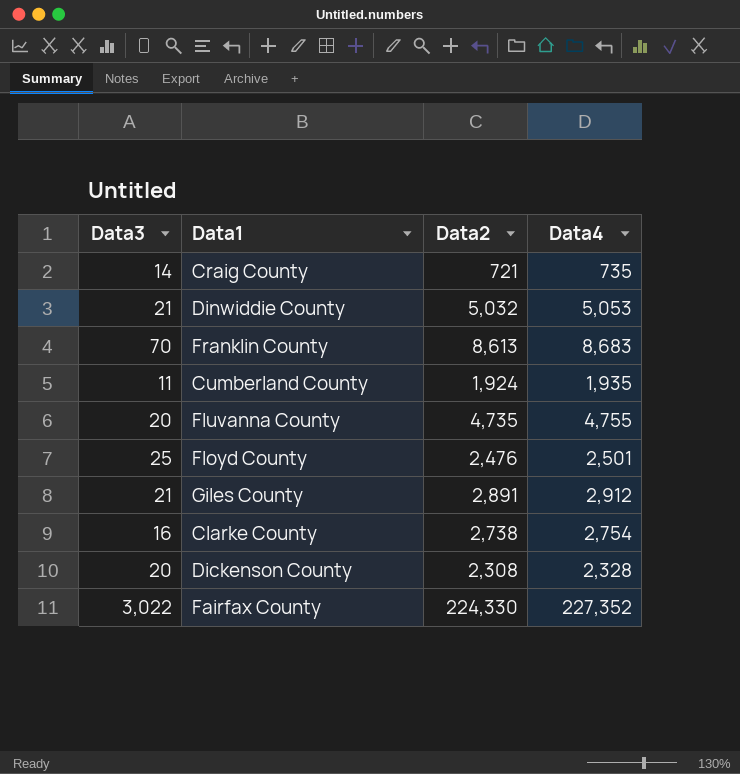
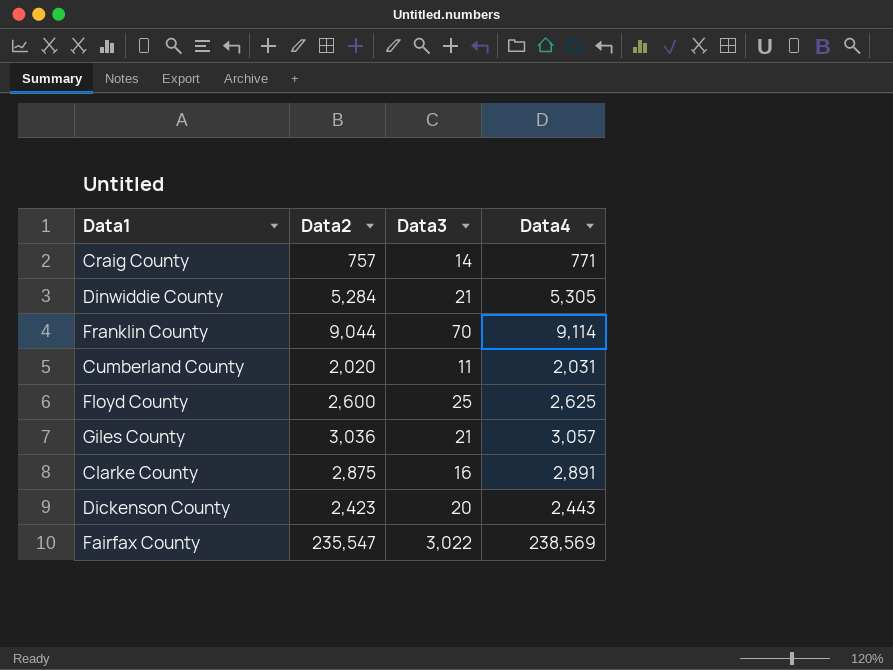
column Data3 | position: 1 -> 3
row Fluvanna County: 20 | 4,735 | 4,755 -> none
Craig County | Data2: 721 -> 757
Craig County | Data4: 735 -> 771
Dinwiddie County | Data2: 5,032 -> 5,284
Dinwiddie County | Data4: 5,053 -> 5,305
Franklin County | Data2: 8,613 -> 9,044
Franklin County | Data4: 8,683 -> 9,114
Cumberland County | Data2: 1,924 -> 2,020
Cumberland County | Data4: 1,935 -> 2,031
Floyd County | Data2: 2,476 -> 2,600
Floyd County | Data4: 2,501 -> 2,625
Giles County | Data2: 2,891 -> 3,036
Giles County | Data4: 2,912 -> 3,057
Clarke County | Data2: 2,738 -> 2,875
Clarke County | Data4: 2,754 -> 2,891
Dickenson County | Data2: 2,308 -> 2,423
Dickenson County | Data4: 2,328 -> 2,443
Fairfax County | Data2: 224,330 -> 235,547
Fairfax County | Data4: 227,352 -> 238,569

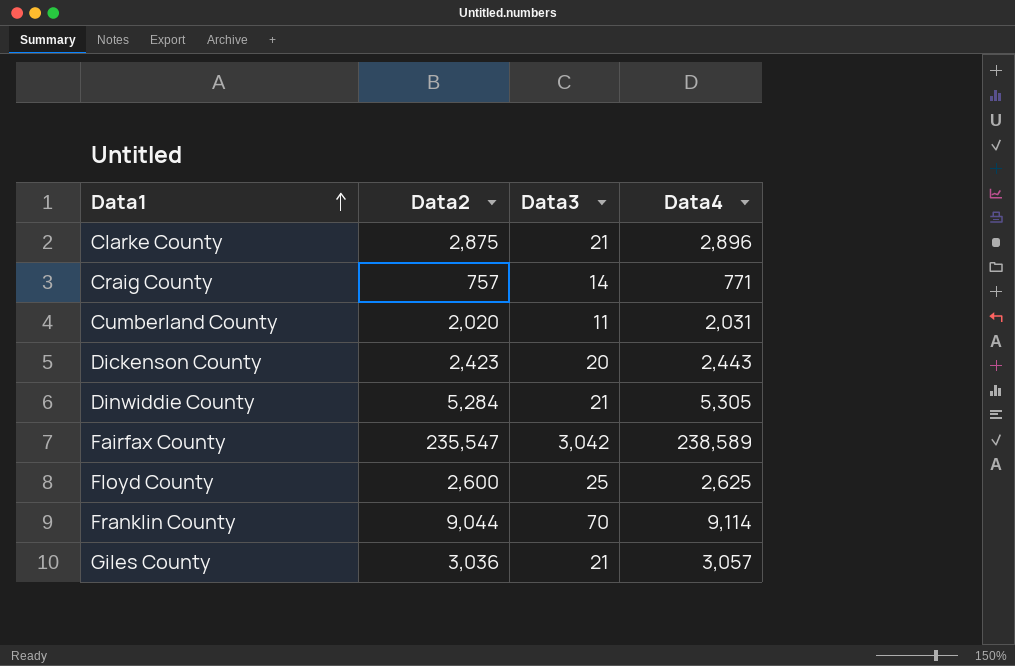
row order: none -> Data1 ascending
Clarke County | Data3: 16 -> 21
Clarke County | Data4: 2,891 -> 2,896
Fairfax County | Data3: 3,022 -> 3,042
Fairfax County | Data4: 238,569 -> 238,589

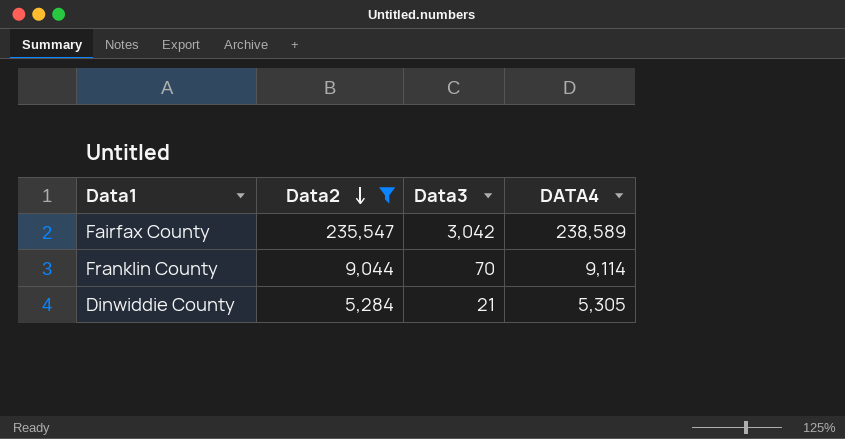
filter: none -> Data2 >= 5,284
row order: Data1 ascending -> Data2 descending
column name: Data4 -> DATA4

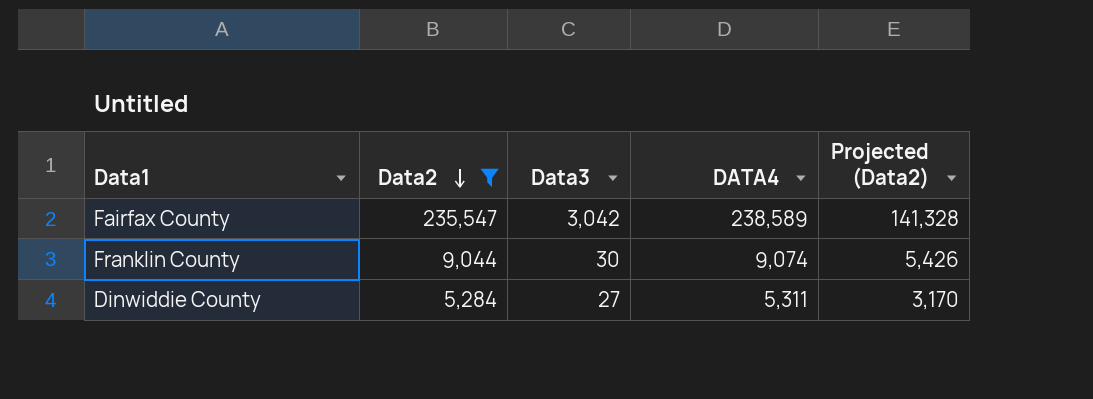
column Projected (Data2) | formula: none -> [Data2] * 0.6
Franklin County | Data3: 70 -> 30
Franklin County | DATA4: 9,114 -> 9,074
Dinwiddie County | Data3: 21 -> 27
Dinwiddie County | DATA4: 5,305 -> 5,311

